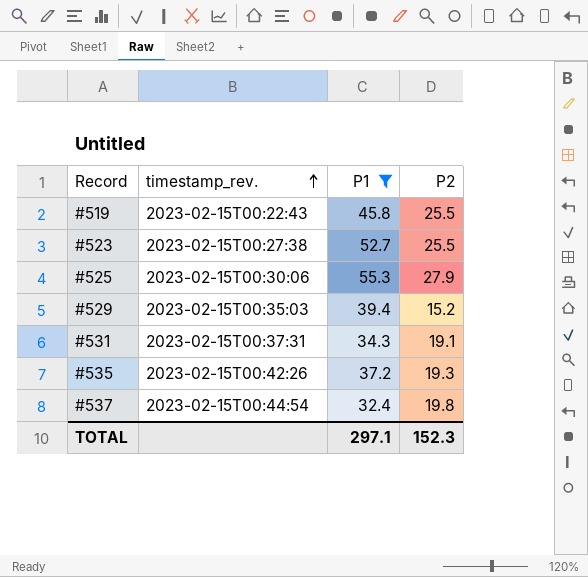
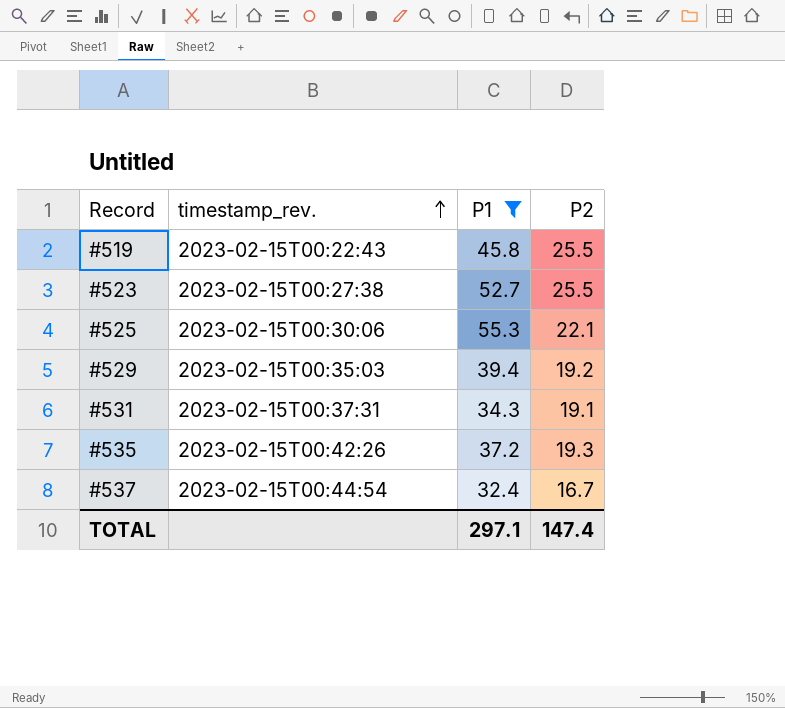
#525 | P2: 27.9 -> 22.1
#529 | P2: 15.2 -> 19.2
#537 | P2: 19.8 -> 16.7
TOTAL | P2: 152.3 -> 147.4

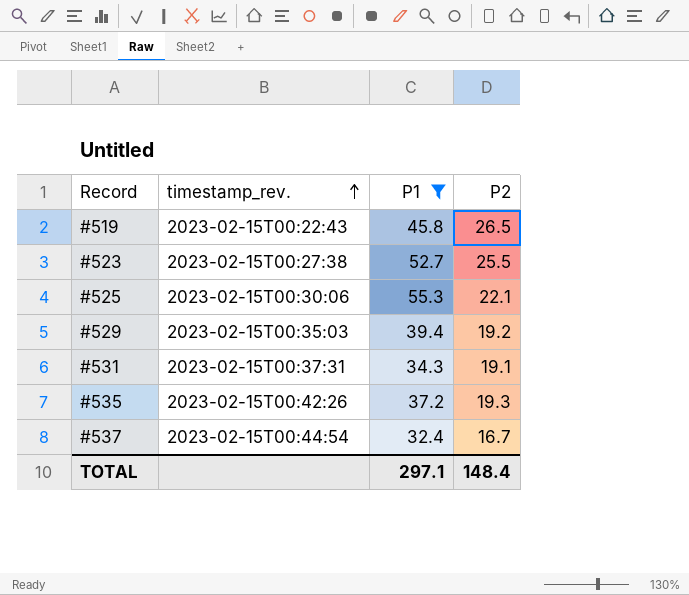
#519 | P2: 25.5 -> 26.5
TOTAL | P2: 147.4 -> 148.4

